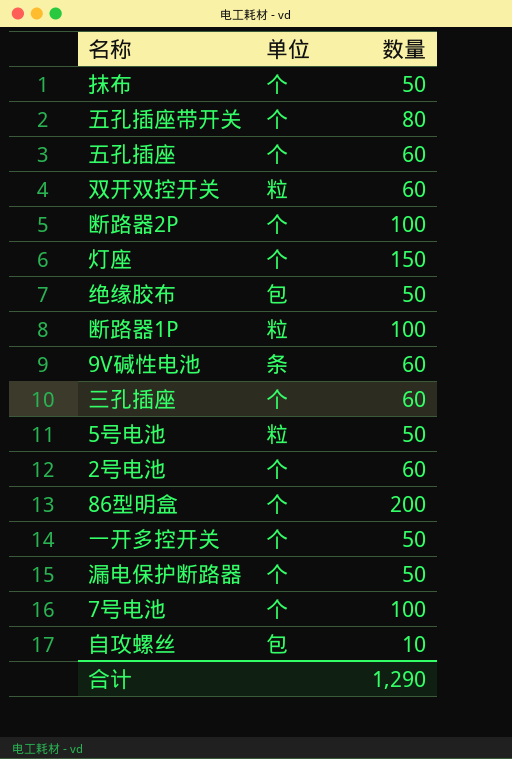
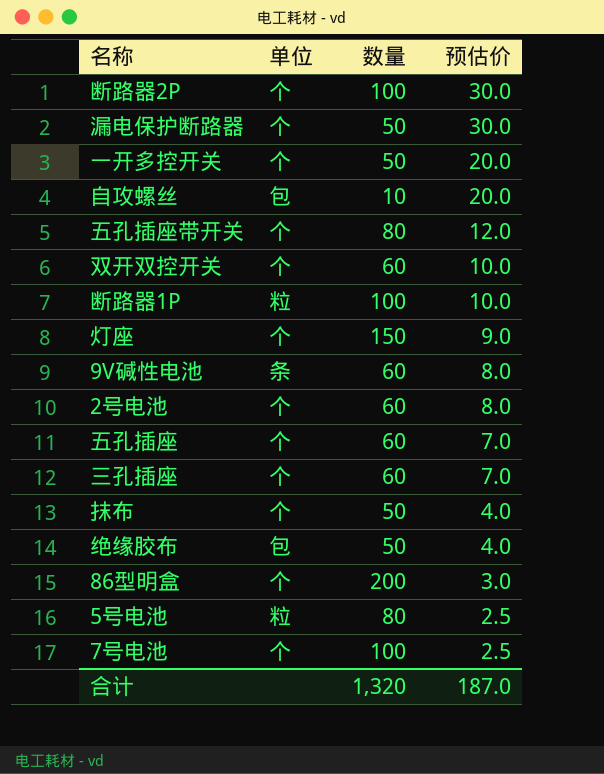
row order: none -> 预估价 descending
column 预估价 | position: none -> 4
双开双控开关 | 单位: 粒 -> 个
5号电池 | 数量: 50 -> 80
合计 | 数量: 1,290 -> 1,320

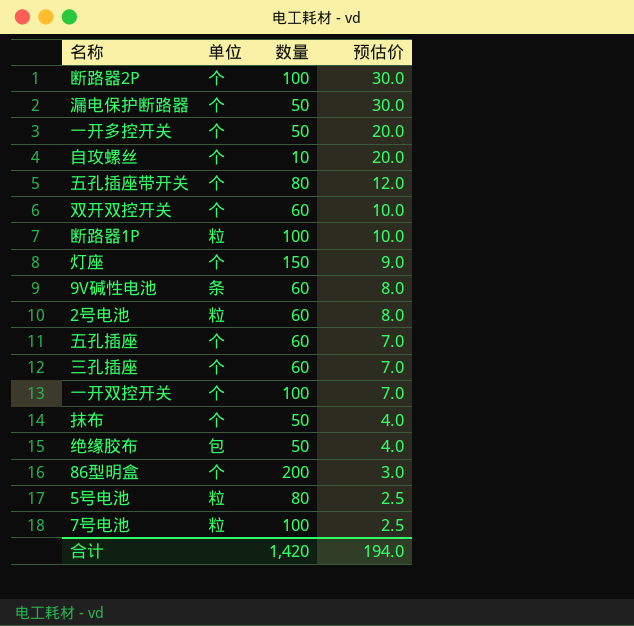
自攻螺丝 | 单位: 包 -> 个
2号电池 | 单位: 个 -> 粒
row 一开双控开关: none -> 个 | 100 | 7.0
7号电池 | 单位: 个 -> 粒
合计 | 数量: 1,320 -> 1,420
合计 | 预估价: 187.0 -> 194.0

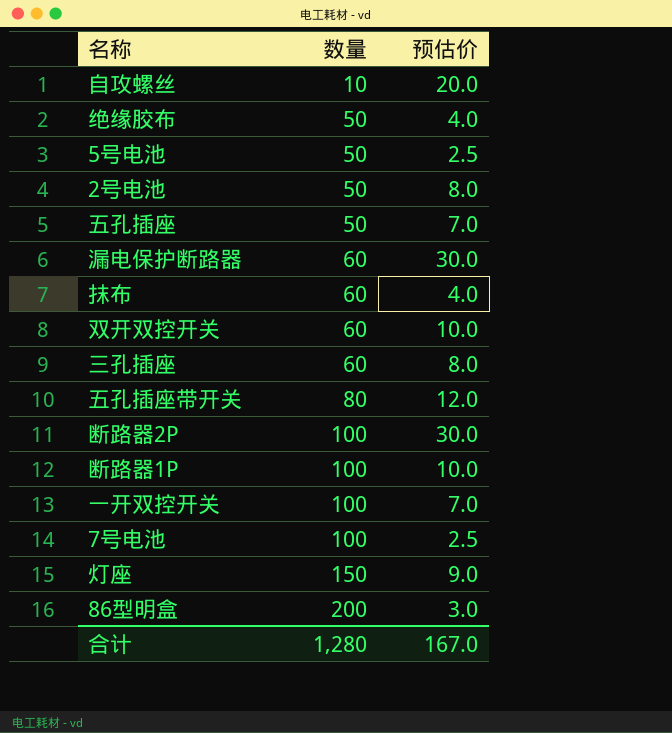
row order: 预估价 descending -> 数量 ascending
column 单位 | position: 2 -> none
row 一开多控开关: 个 | 50 | 20.0 -> none
row 9V碱性电池: 条 | 60 | 8.0 -> none
5号电池 | 数量: 80 -> 50
2号电池 | 数量: 60 -> 50
五孔插座 | 数量: 60 -> 50
漏电保护断路器 | 数量: 50 -> 60
抹布 | 数量: 50 -> 60
三孔插座 | 预估价: 7.0 -> 8.0
合计 | 数量: 1,420 -> 1,280
合计 | 预估价: 194.0 -> 167.0

